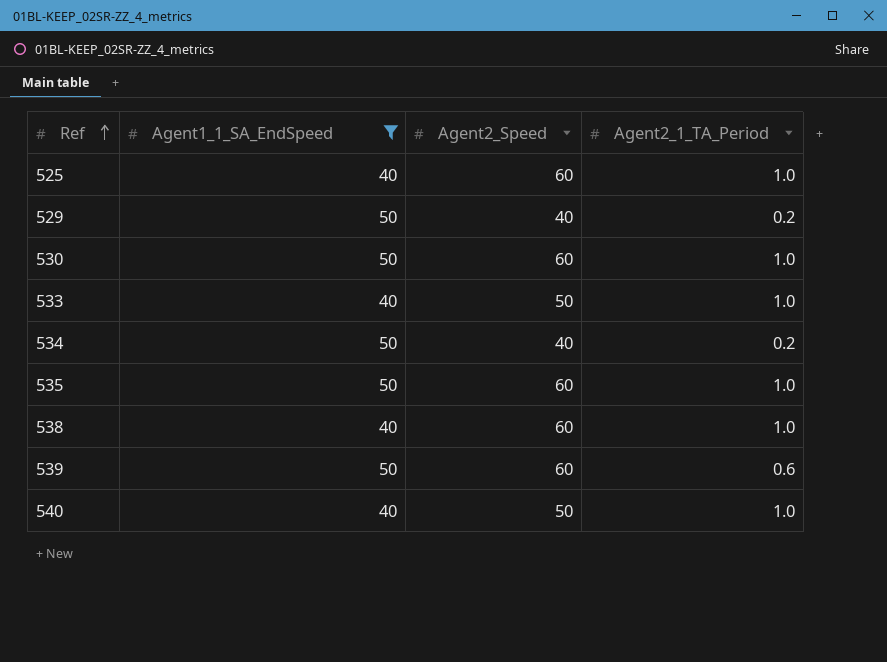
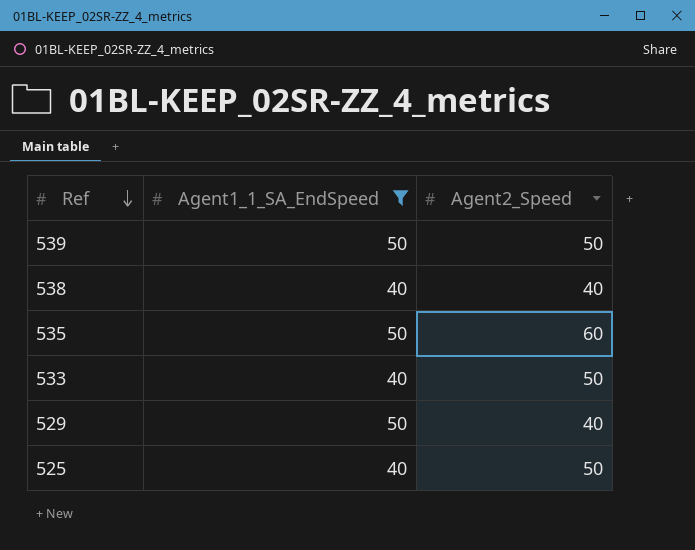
row order: Ref ascending -> Ref descending
column Agent2_1_TA_Period | position: 4 -> none
row 530: 50 | 60 | 1.0 -> none
row 534: 50 | 40 | 0.2 -> none
row 540: 40 | 50 | 1.0 -> none
539 | Agent2_Speed: 60 -> 50
538 | Agent2_Speed: 60 -> 40
525 | Agent2_Speed: 60 -> 50

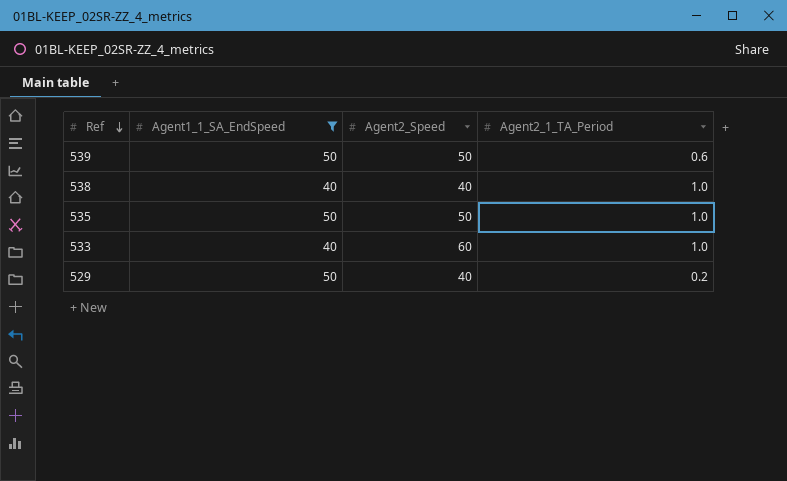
column Agent2_1_TA_Period | position: none -> 4
row 525: 40 | 50 -> none
535 | Agent2_Speed: 60 -> 50
533 | Agent2_Speed: 50 -> 60

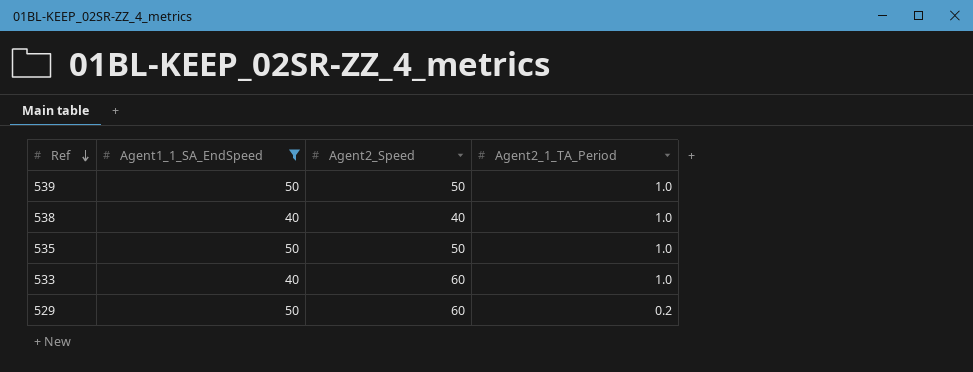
539 | Agent2_1_TA_Period: 0.6 -> 1.0
529 | Agent2_Speed: 40 -> 60

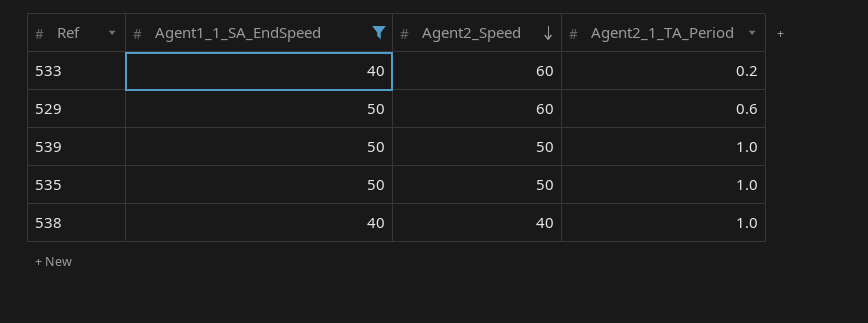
row order: Ref descending -> Agent2_Speed descending
533 | Agent2_1_TA_Period: 1.0 -> 0.2
529 | Agent2_1_TA_Period: 0.2 -> 0.6

